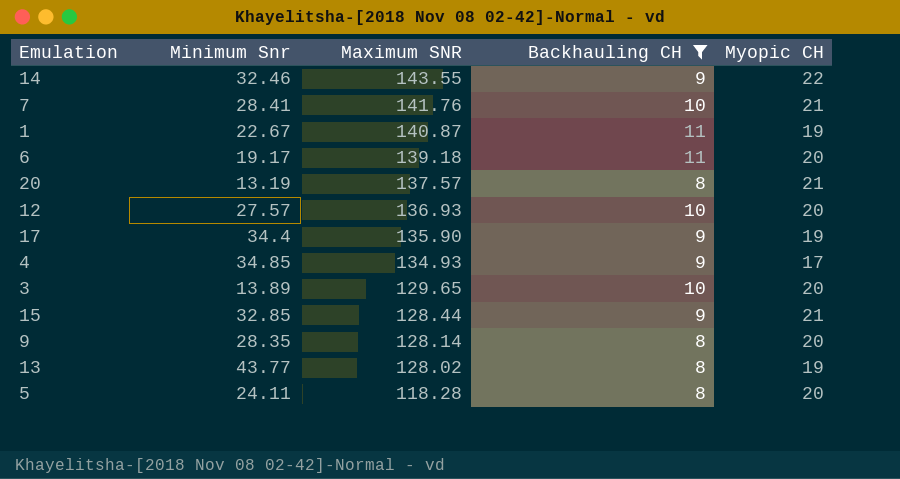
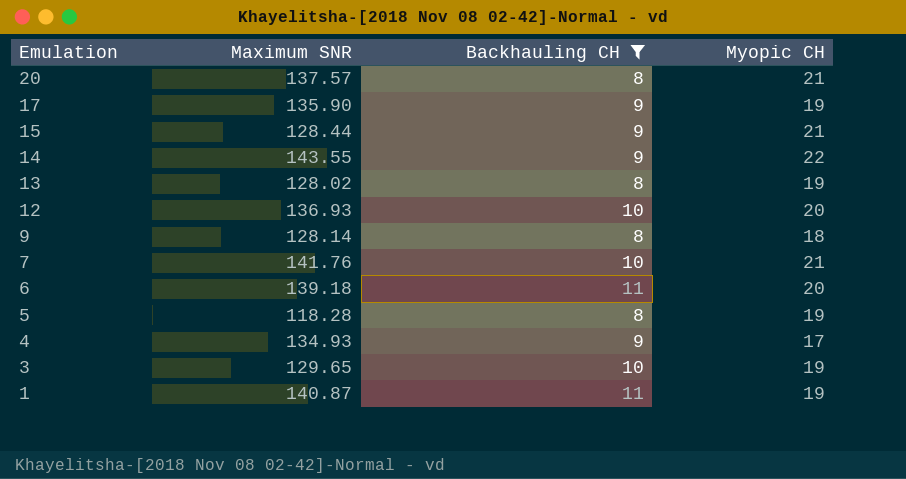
row order: Maximum SNR descending -> Emulation descending
column Minimum Snr | position: 2 -> none
9 | Myopic CH: 20 -> 18
5 | Myopic CH: 20 -> 19
3 | Myopic CH: 20 -> 19

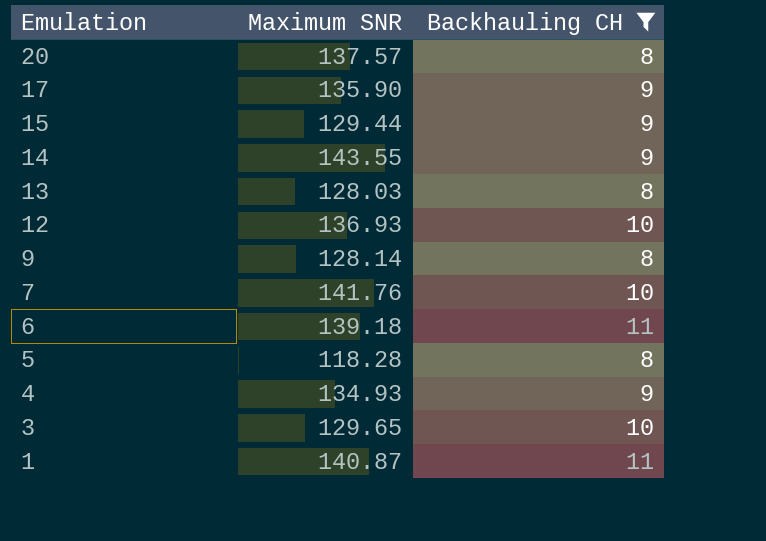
column Myopic CH | position: 4 -> none
15 | Maximum SNR: 128.44 -> 129.44
13 | Maximum SNR: 128.02 -> 128.03

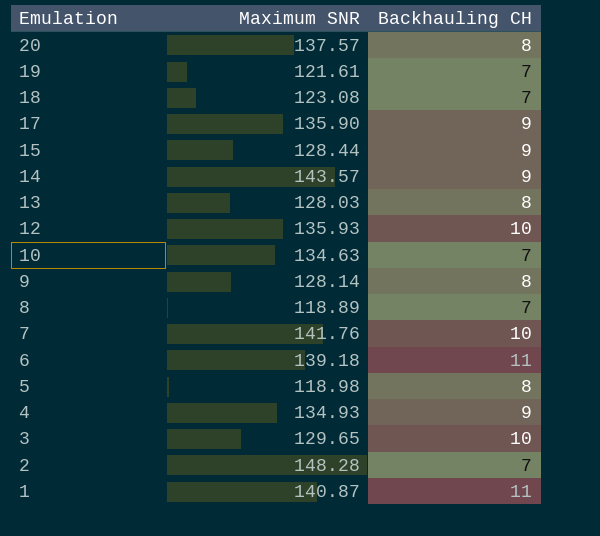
filter: Backhauling CH != 7 -> none
15 | Maximum SNR: 129.44 -> 128.44
14 | Maximum SNR: 143.55 -> 143.57
12 | Maximum SNR: 136.93 -> 135.93
5 | Maximum SNR: 118.28 -> 118.98

